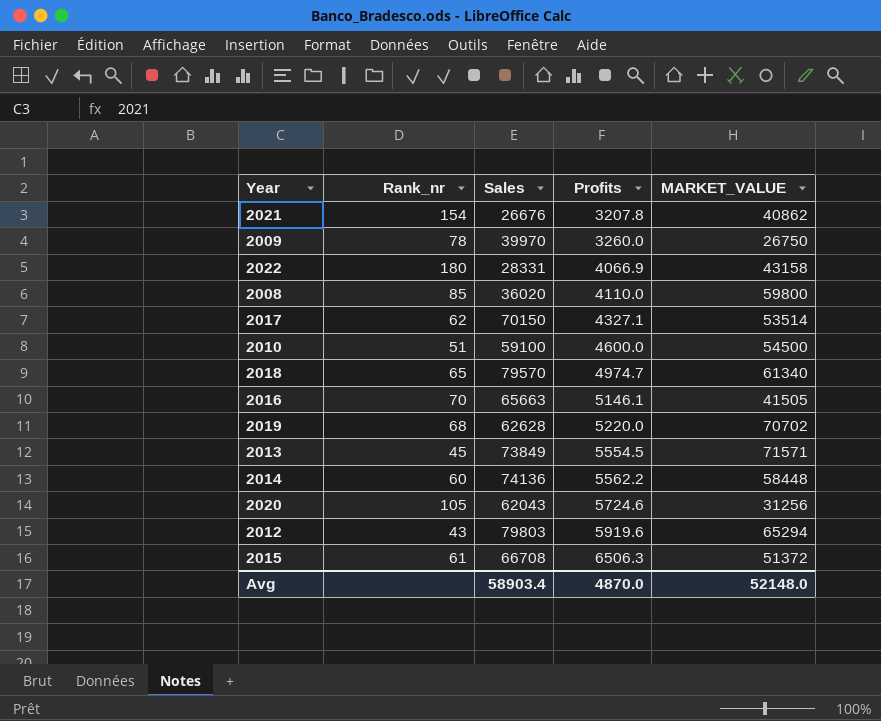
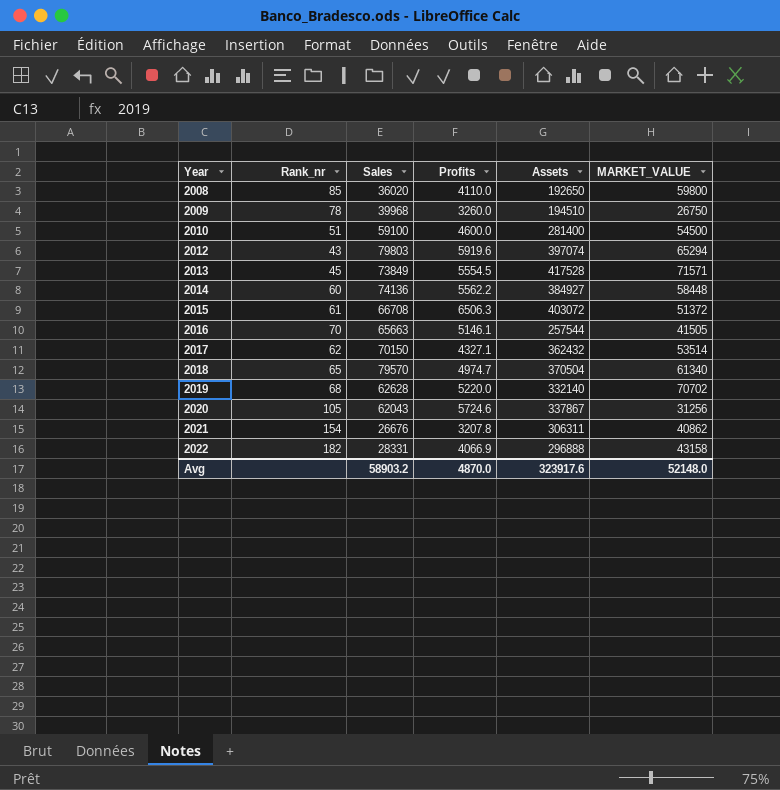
row order: Profits ascending -> Year ascending
column Assets | position: none -> 5
2009 | Sales: 39970 -> 39968
2022 | Rank_nr: 180 -> 182
Avg | Sales: 58903.4 -> 58903.2

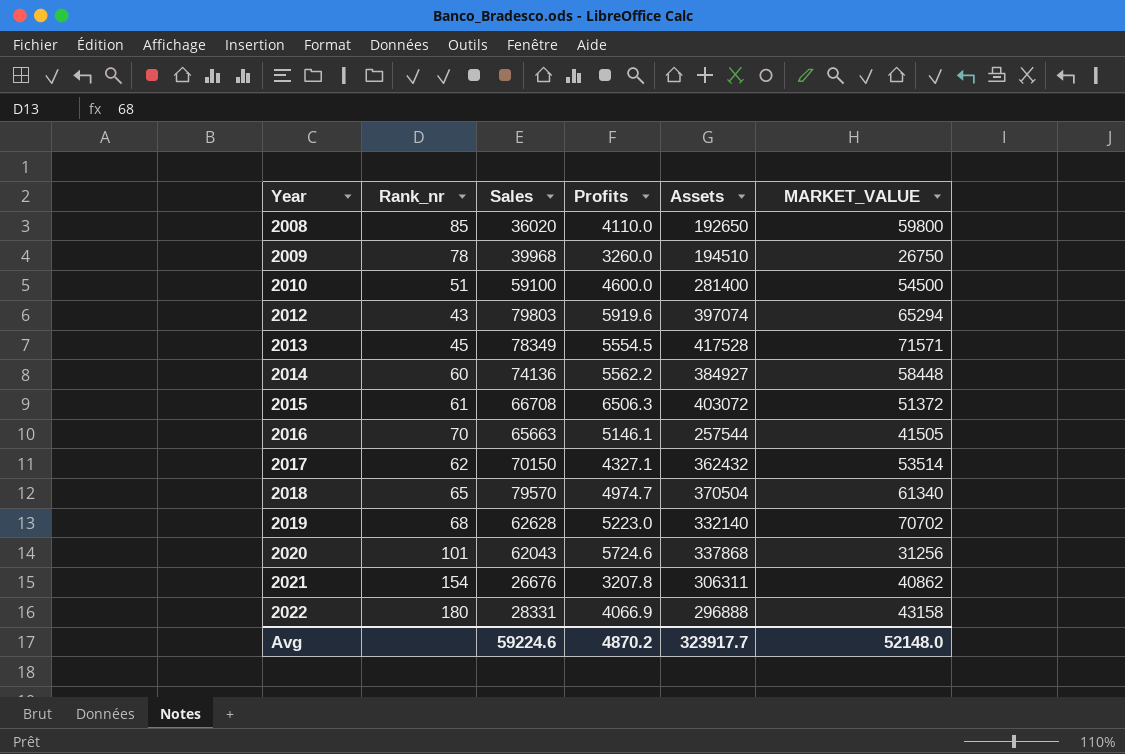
2013 | Sales: 73849 -> 78349
2019 | Profits: 5220.0 -> 5223.0
2020 | Rank_nr: 105 -> 101
2020 | Assets: 337867 -> 337868
2022 | Rank_nr: 182 -> 180
Avg | Sales: 58903.2 -> 59224.6
Avg | Profits: 4870.0 -> 4870.2
Avg | Assets: 323917.6 -> 323917.7

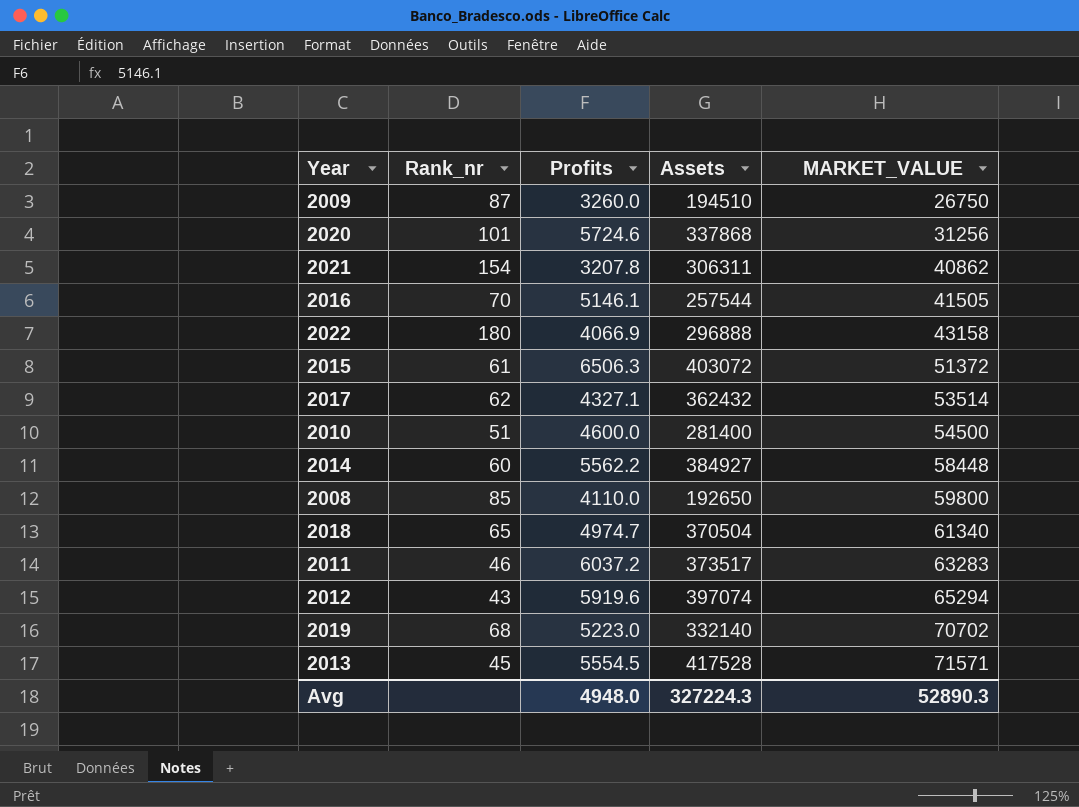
row order: Year ascending -> MARKET_VALUE ascending
column Sales | position: 3 -> none
2009 | Rank_nr: 78 -> 87
row 2011: none -> 46 | 6037.2 | 373517 | 63283
Avg | Profits: 4870.2 -> 4948.0
Avg | Assets: 323917.7 -> 327224.3
Avg | MARKET_VALUE: 52148.0 -> 52890.3

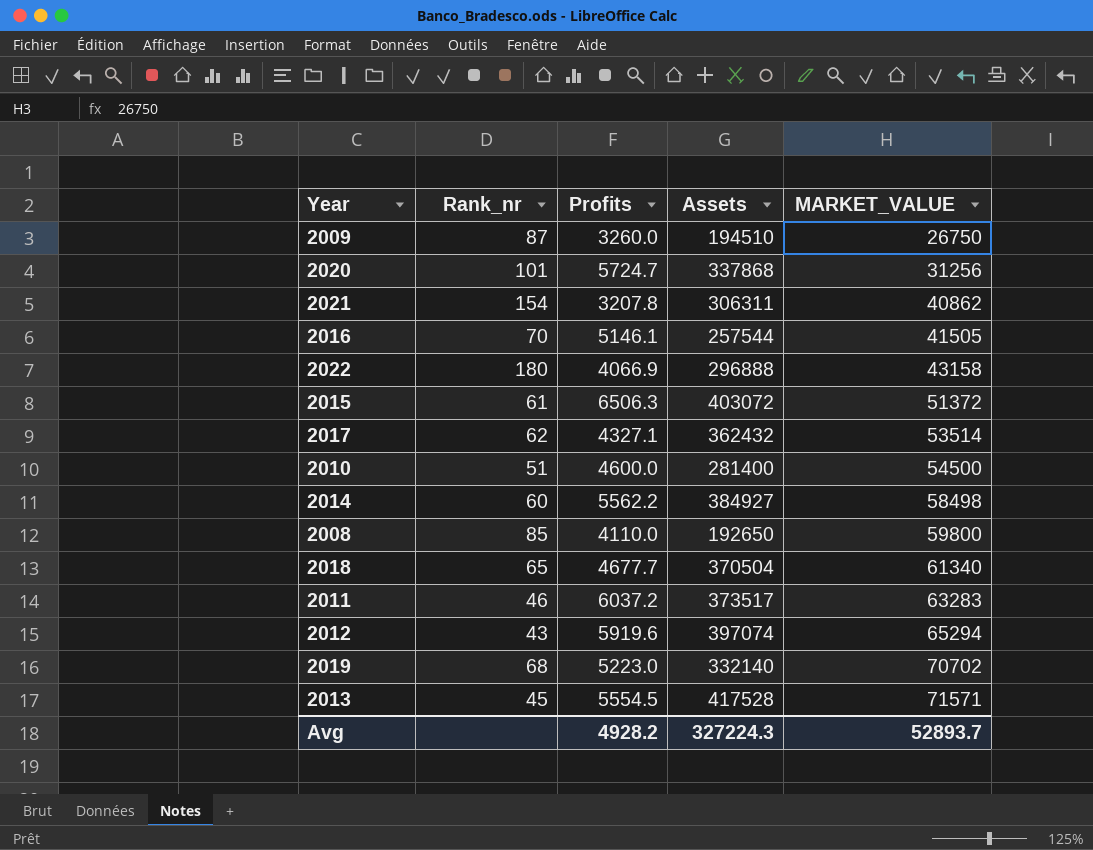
2020 | Profits: 5724.6 -> 5724.7
2014 | MARKET_VALUE: 58448 -> 58498
2018 | Profits: 4974.7 -> 4677.7
Avg | Profits: 4948.0 -> 4928.2
Avg | MARKET_VALUE: 52890.3 -> 52893.7

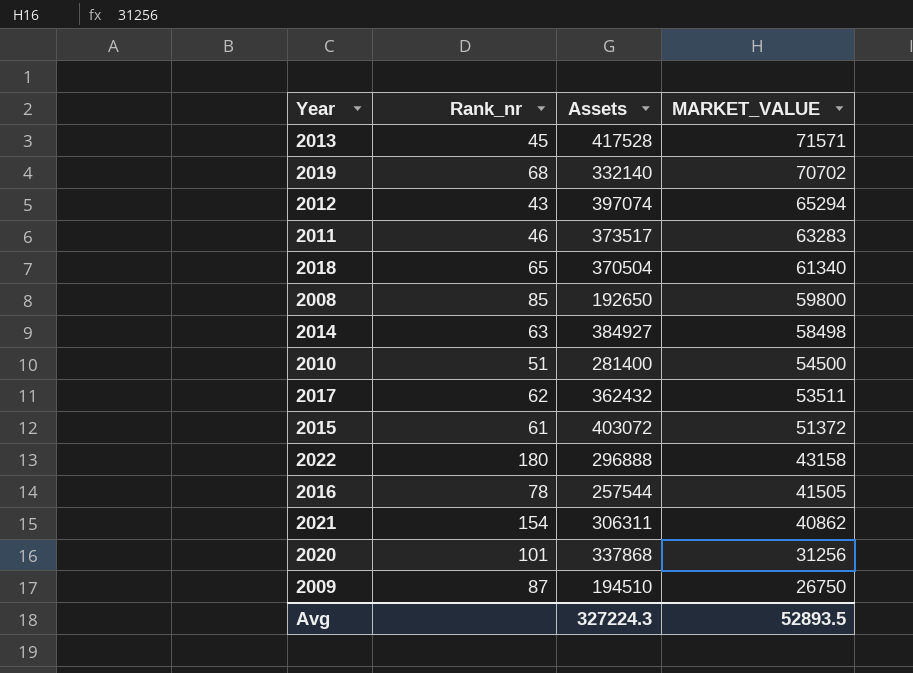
row order: MARKET_VALUE ascending -> MARKET_VALUE descending
column Profits | position: 3 -> none
2014 | Rank_nr: 60 -> 63
2017 | MARKET_VALUE: 53514 -> 53511
2016 | Rank_nr: 70 -> 78
Avg | MARKET_VALUE: 52893.7 -> 52893.5

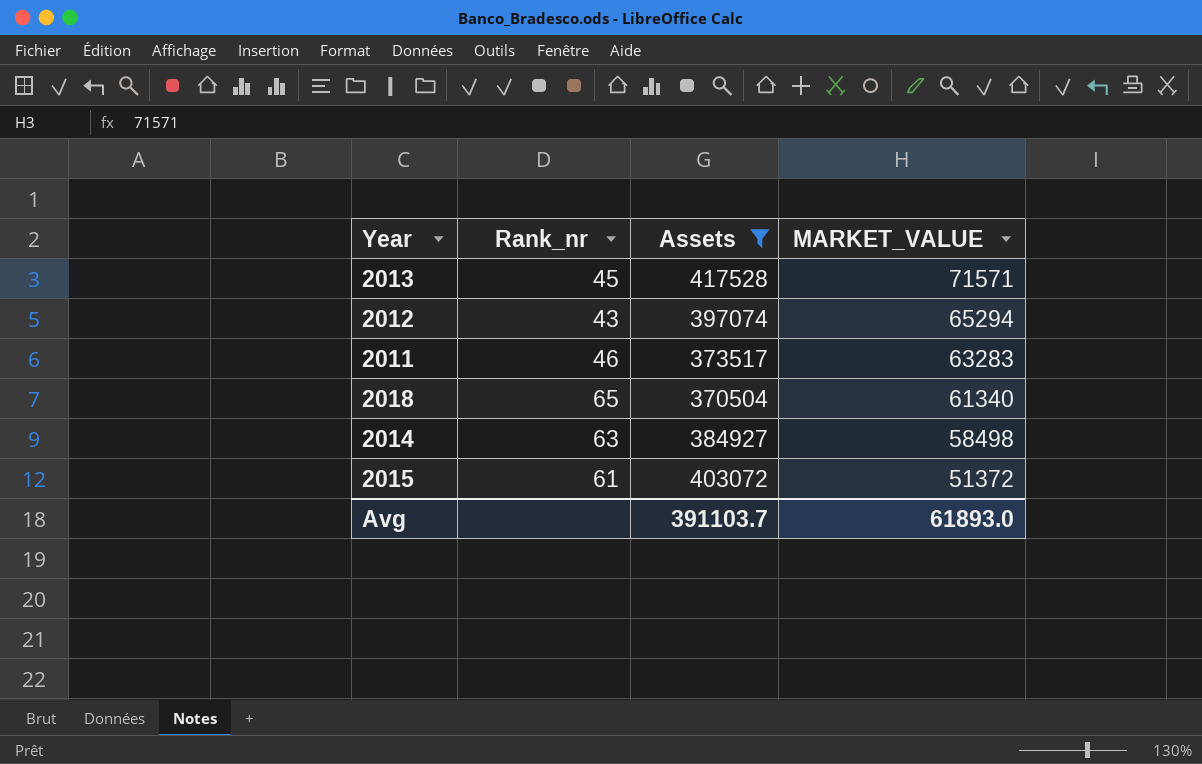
filter: none -> Assets >= 370504
Avg | Assets: 327224.3 -> 391103.7
Avg | MARKET_VALUE: 52893.5 -> 61893.0

